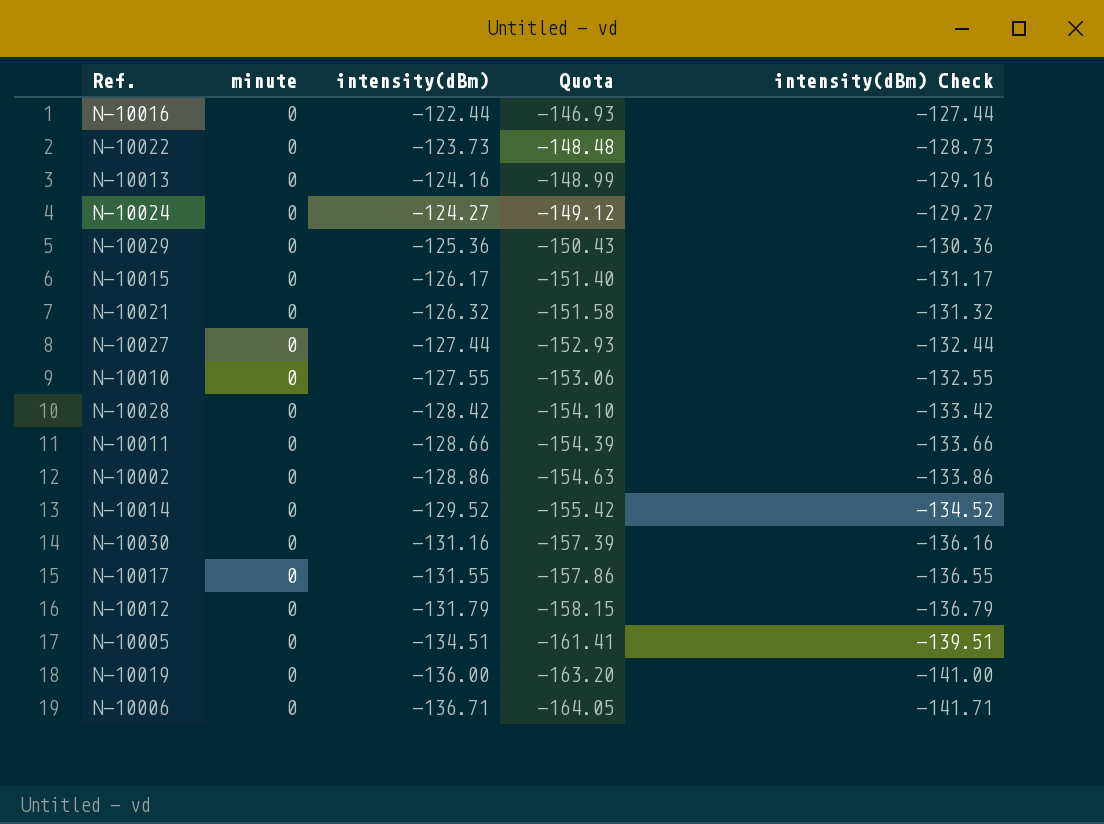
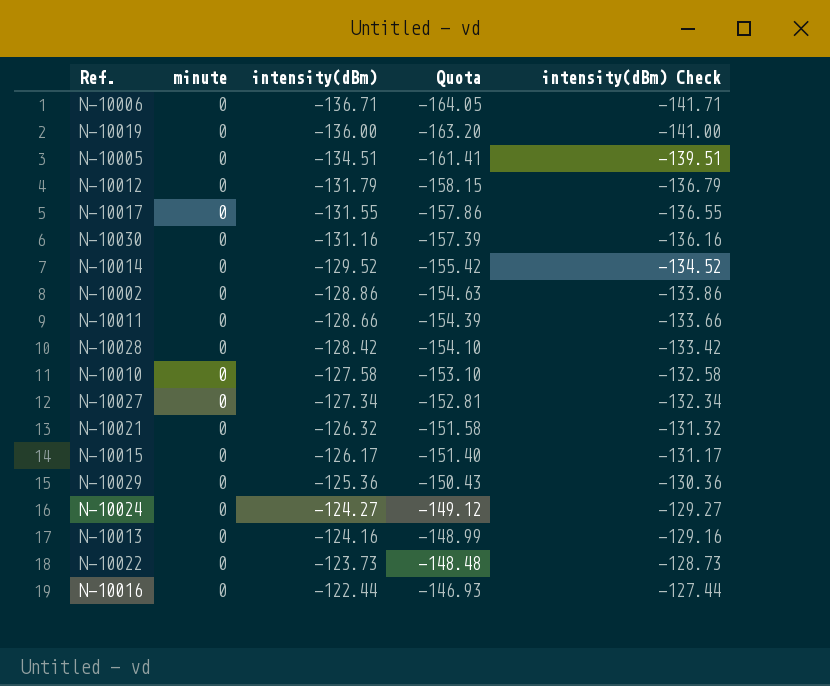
row order: intensity(dBm) descending -> intensity(dBm) ascending
N-10010 | intensity(dBm): -127.55 -> -127.58
N-10010 | Quota: -153.06 -> -153.10
N-10010 | intensity(dBm) Check: -132.55 -> -132.58
N-10027 | intensity(dBm): -127.44 -> -127.34
N-10027 | Quota: -152.93 -> -152.81
N-10027 | intensity(dBm) Check: -132.44 -> -132.34

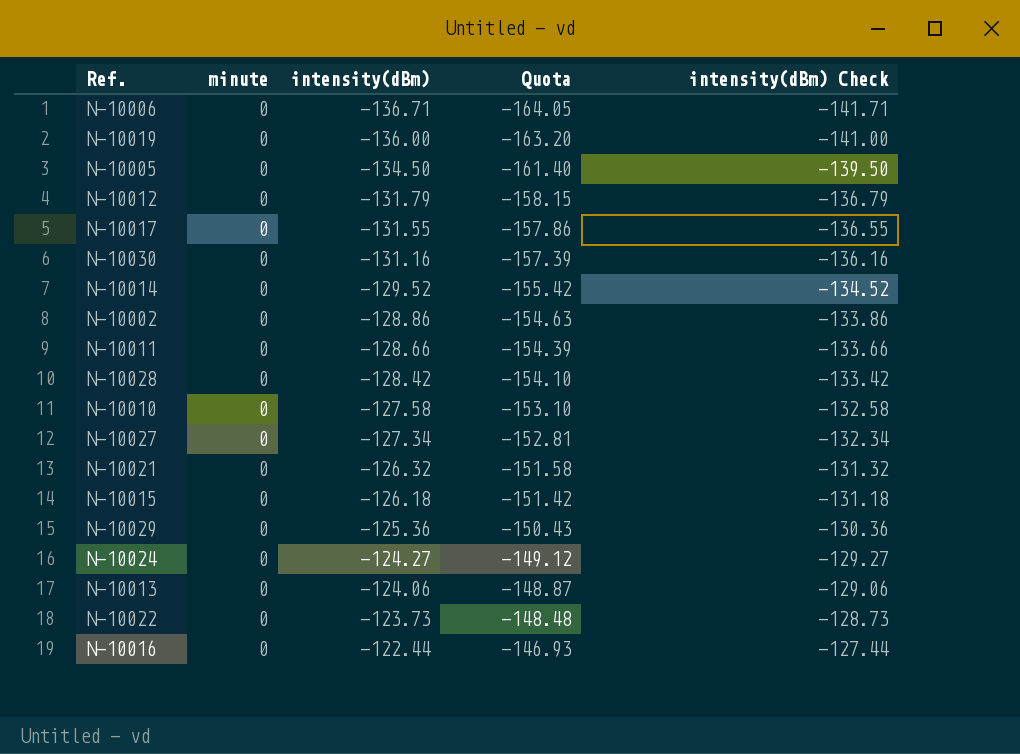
N-10005 | intensity(dBm): -134.51 -> -134.50
N-10005 | Quota: -161.41 -> -161.40
N-10005 | intensity(dBm) Check: -139.51 -> -139.50
N-10015 | intensity(dBm): -126.17 -> -126.18
N-10015 | Quota: -151.40 -> -151.42
N-10015 | intensity(dBm) Check: -131.17 -> -131.18
N-10013 | intensity(dBm): -124.16 -> -124.06
N-10013 | Quota: -148.99 -> -148.87
N-10013 | intensity(dBm) Check: -129.16 -> -129.06

